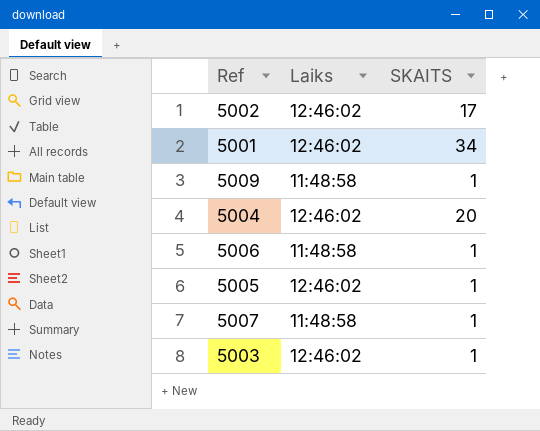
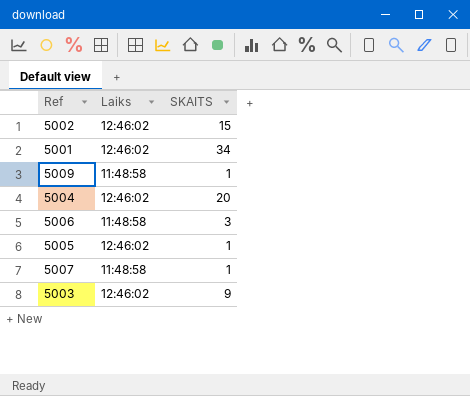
5002 | SKAITS: 17 -> 15
5006 | SKAITS: 1 -> 3
5003 | SKAITS: 1 -> 9

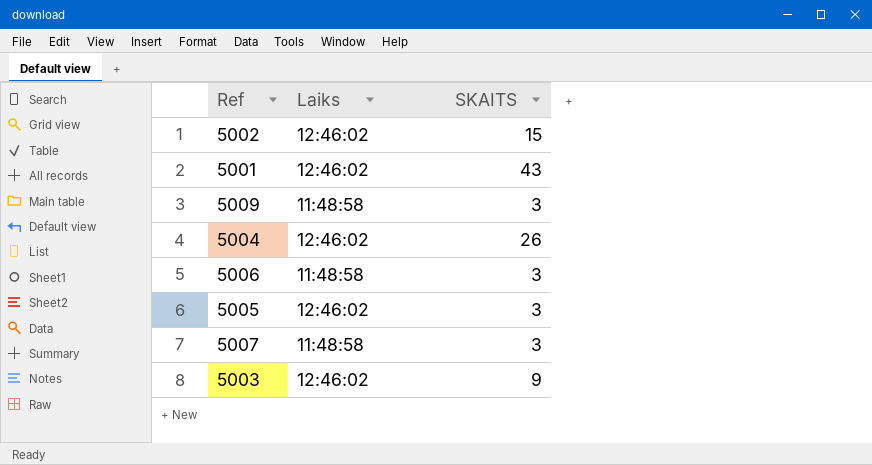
5001 | SKAITS: 34 -> 43
5009 | SKAITS: 1 -> 3
5004 | SKAITS: 20 -> 26
5005 | SKAITS: 1 -> 3
5007 | SKAITS: 1 -> 3

